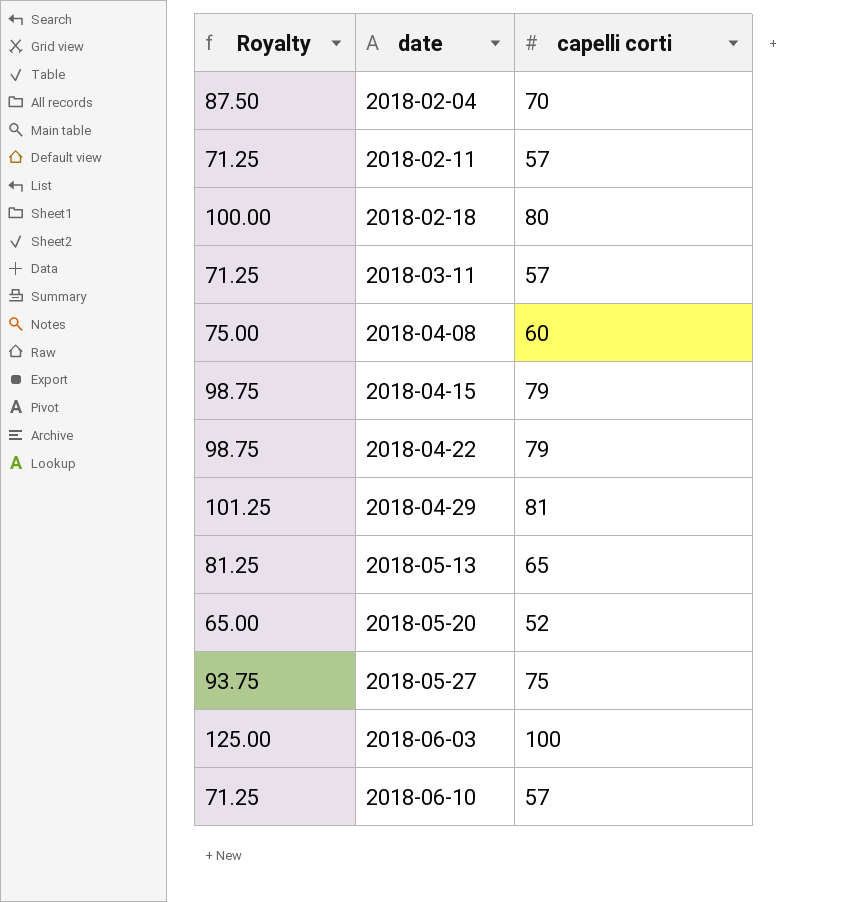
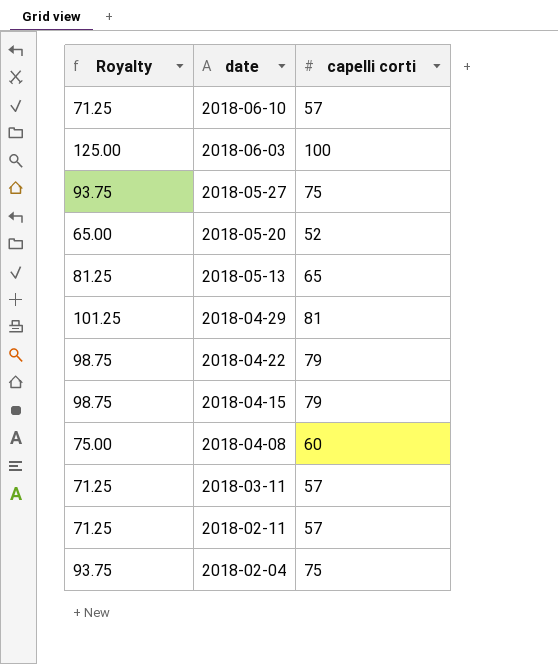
row order: date ascending -> date descending
row 2018-02-18: 100.00 | 80 -> none
2018-02-04 | Royalty: 87.50 -> 93.75
2018-02-04 | capelli corti: 70 -> 75

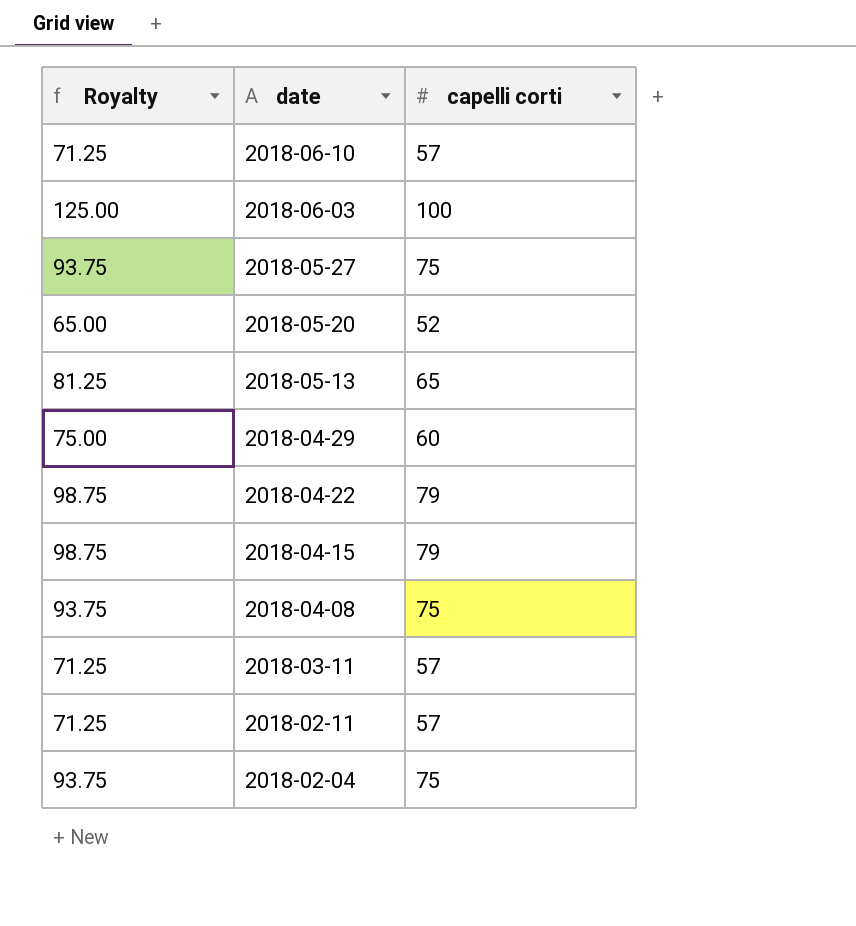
2018-04-29 | Royalty: 101.25 -> 75.00
2018-04-29 | capelli corti: 81 -> 60
2018-04-08 | Royalty: 75.00 -> 93.75
2018-04-08 | capelli corti: 60 -> 75

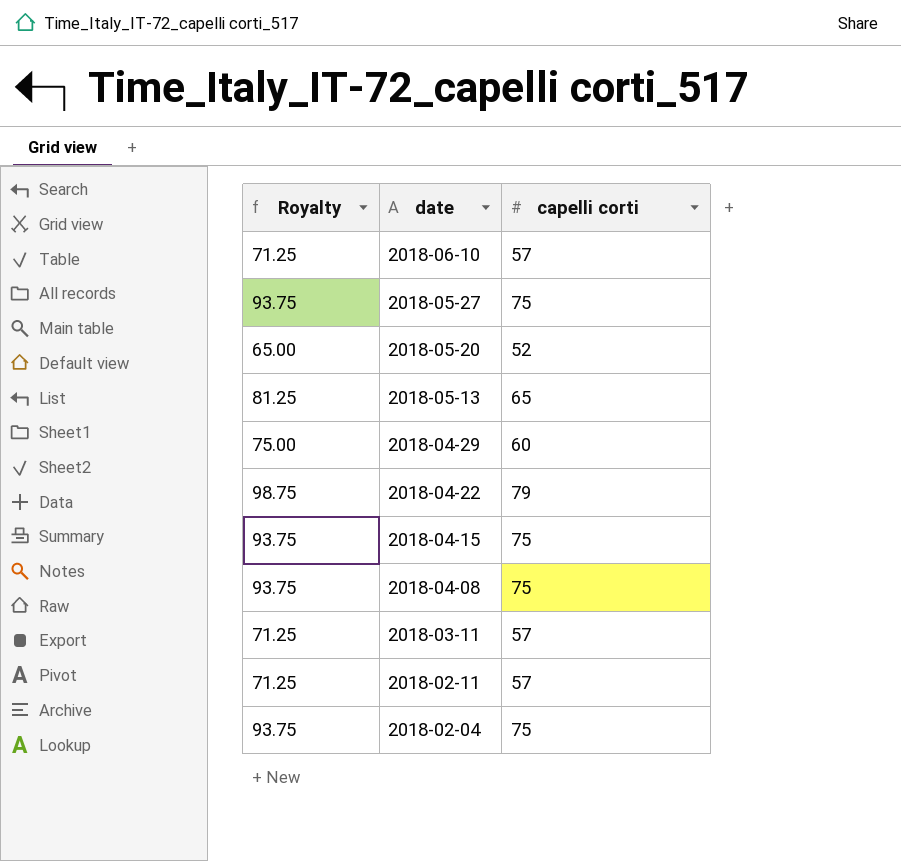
row 2018-06-03: 125.00 | 100 -> none
2018-04-15 | Royalty: 98.75 -> 93.75
2018-04-15 | capelli corti: 79 -> 75

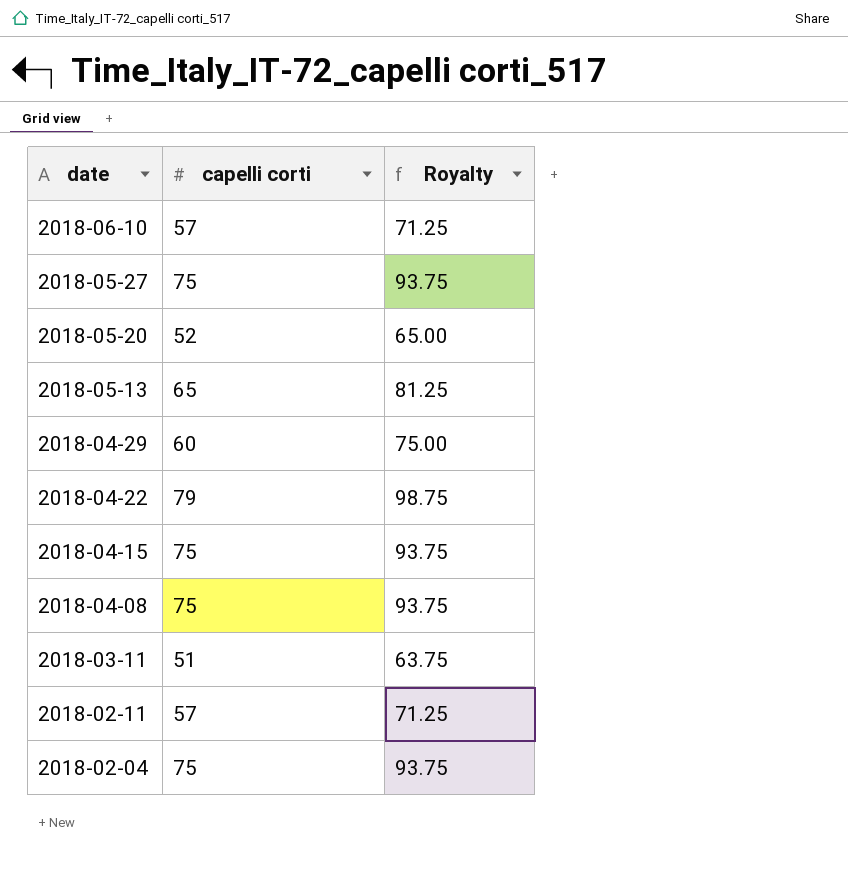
column Royalty | position: 1 -> 3
2018-03-11 | capelli corti: 57 -> 51
2018-03-11 | Royalty: 71.25 -> 63.75

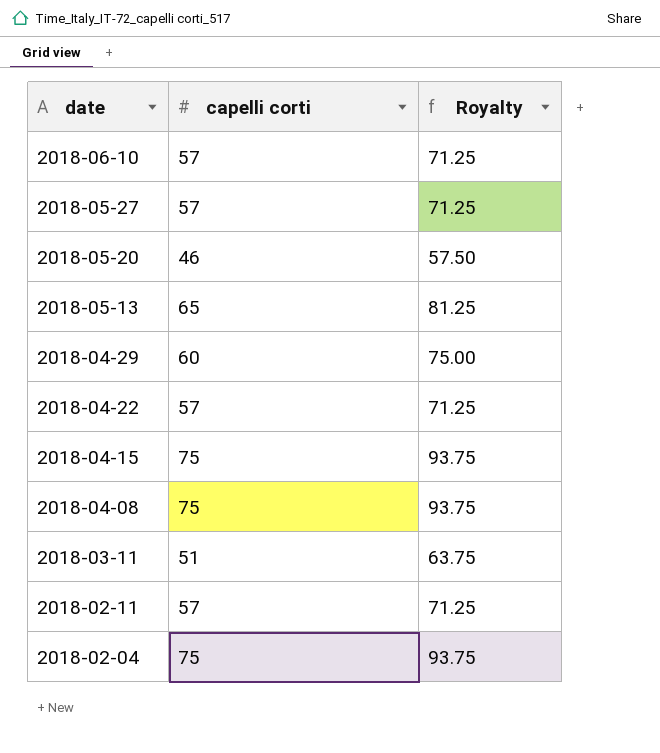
2018-05-27 | capelli corti: 75 -> 57
2018-05-27 | Royalty: 93.75 -> 71.25
2018-05-20 | capelli corti: 52 -> 46
2018-05-20 | Royalty: 65.00 -> 57.50
2018-04-22 | capelli corti: 79 -> 57
2018-04-22 | Royalty: 98.75 -> 71.25

